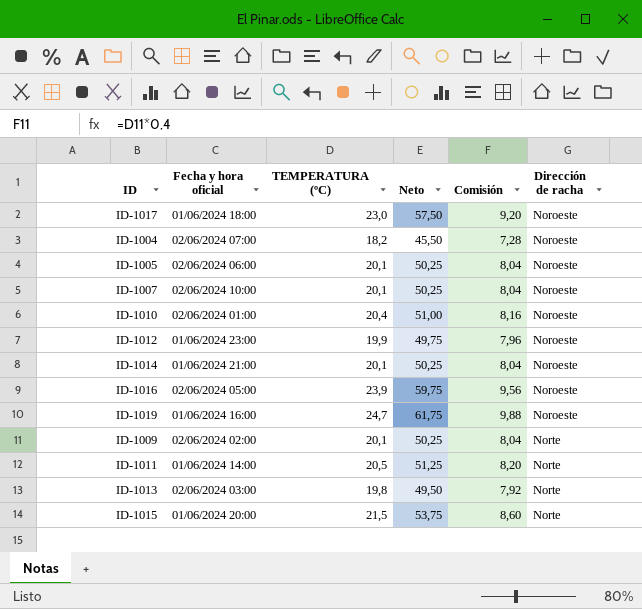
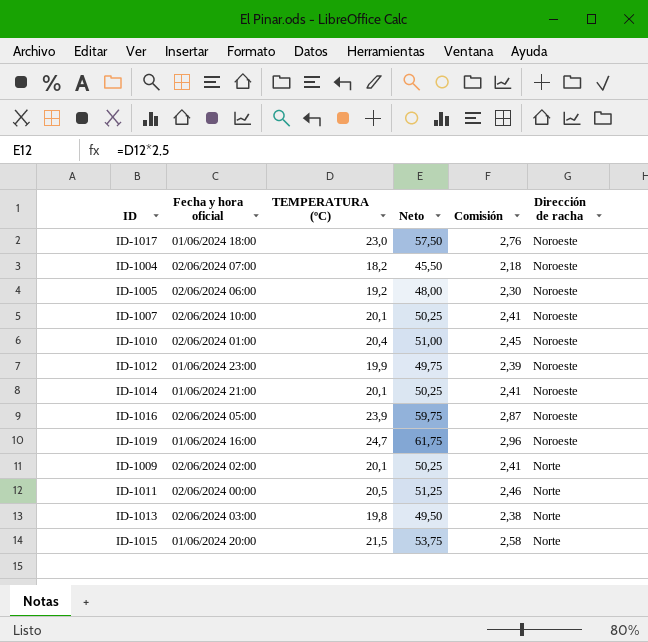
column Comisión | formula: [TEMPERATURA (ºC)] * 0,4 -> [TEMPERATURA (ºC)] * 0,12
ID-1005 | TEMPERATURA (ºC): 20,1 -> 19,2
ID-1005 | Neto: 50,25 -> 48,00
ID-1011 | Fecha y hora oficial: 01/06/2024 14:00 -> 02/06/2024 00:00

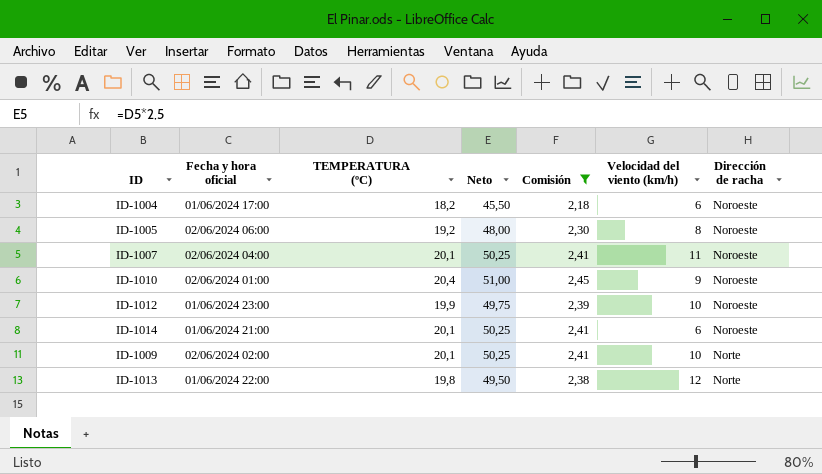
filter: none -> Comisión <= 2,45
column Velocidad del viento (km/h) | position: none -> 6
ID-1004 | Fecha y hora oficial: 02/06/2024 07:00 -> 01/06/2024 17:00
ID-1007 | Fecha y hora oficial: 02/06/2024 10:00 -> 02/06/2024 04:00
ID-1013 | Fecha y hora oficial: 02/06/2024 03:00 -> 01/06/2024 22:00

